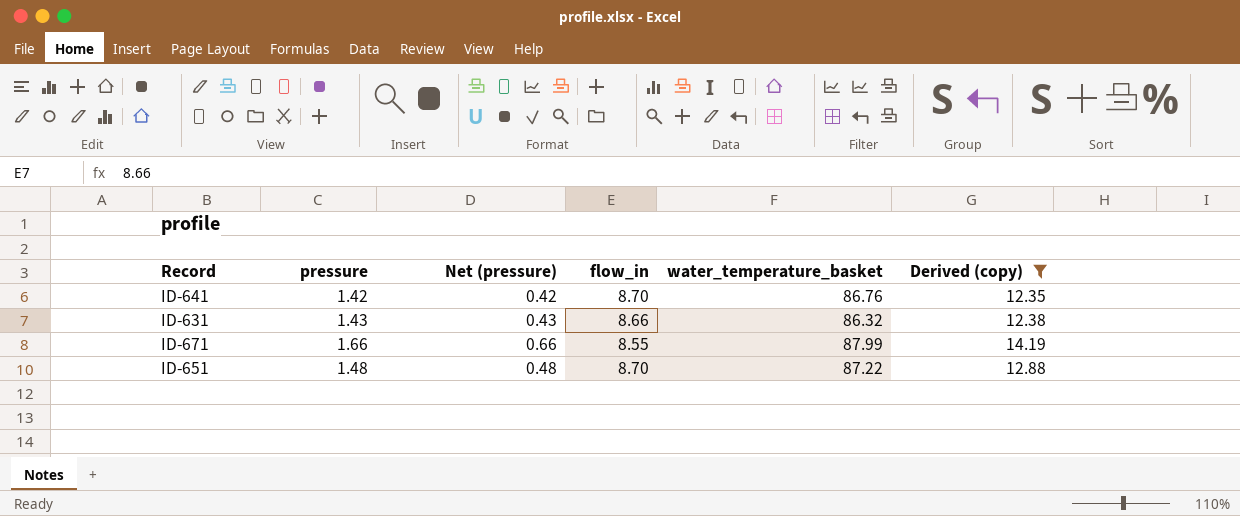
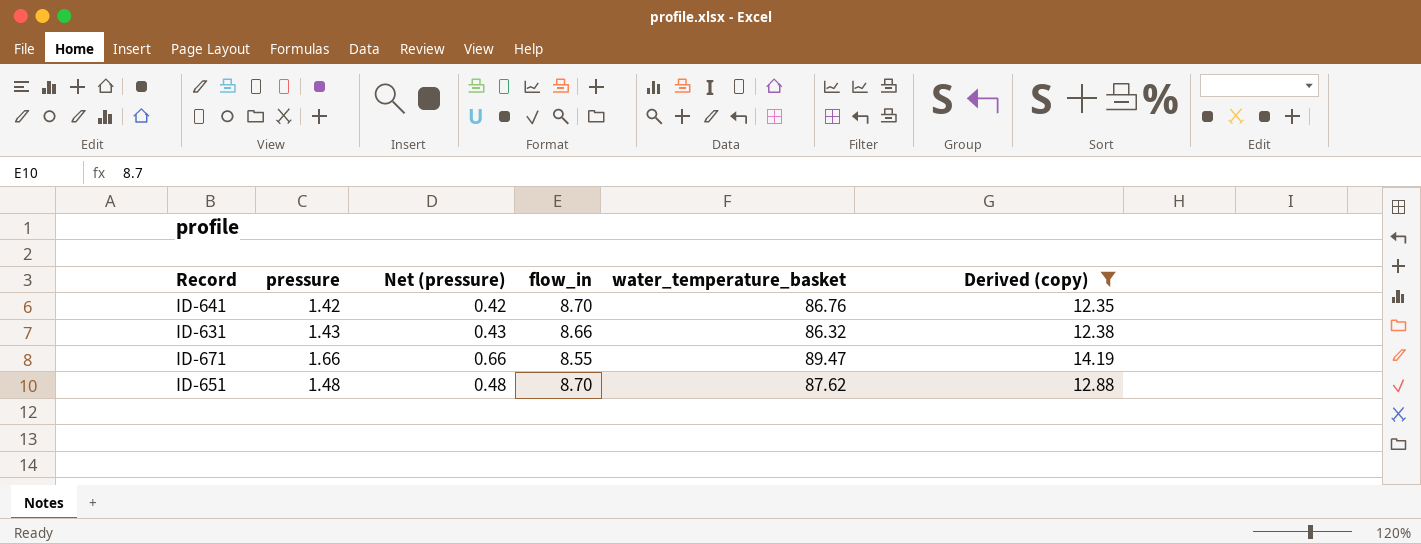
ID-671 | water_temperature_basket: 87.99 -> 89.47
ID-651 | water_temperature_basket: 87.22 -> 87.62

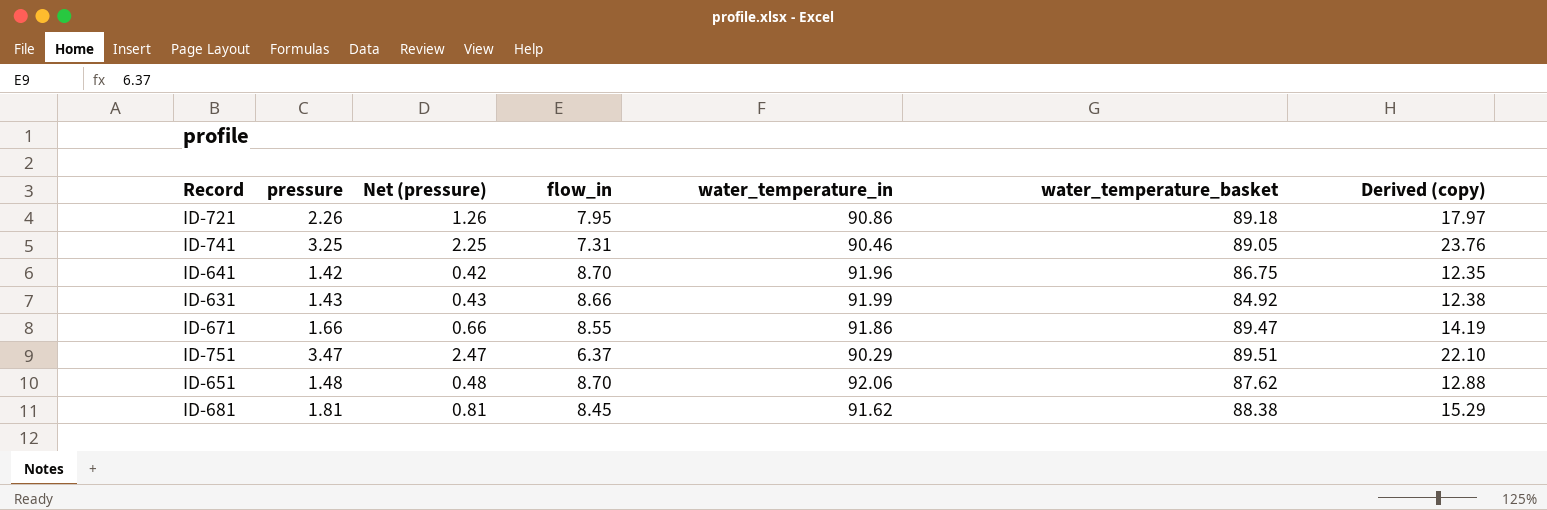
filter: Derived (copy) <= 14.19 -> none
column water_temperature_in | position: none -> 5
ID-641 | water_temperature_basket: 86.76 -> 86.75
ID-631 | water_temperature_basket: 86.32 -> 84.92

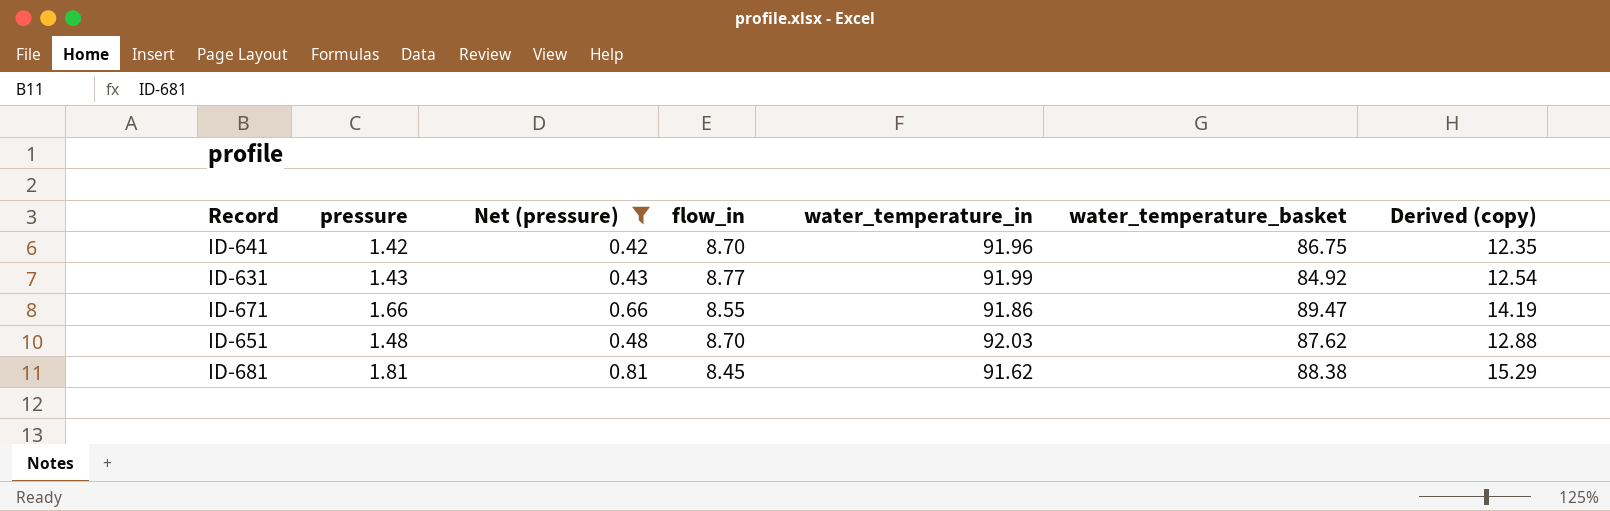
filter: none -> Net (pressure) <= 0.81
ID-631 | flow_in: 8.66 -> 8.77
ID-631 | Derived (copy): 12.38 -> 12.54
ID-651 | water_temperature_in: 92.06 -> 92.03

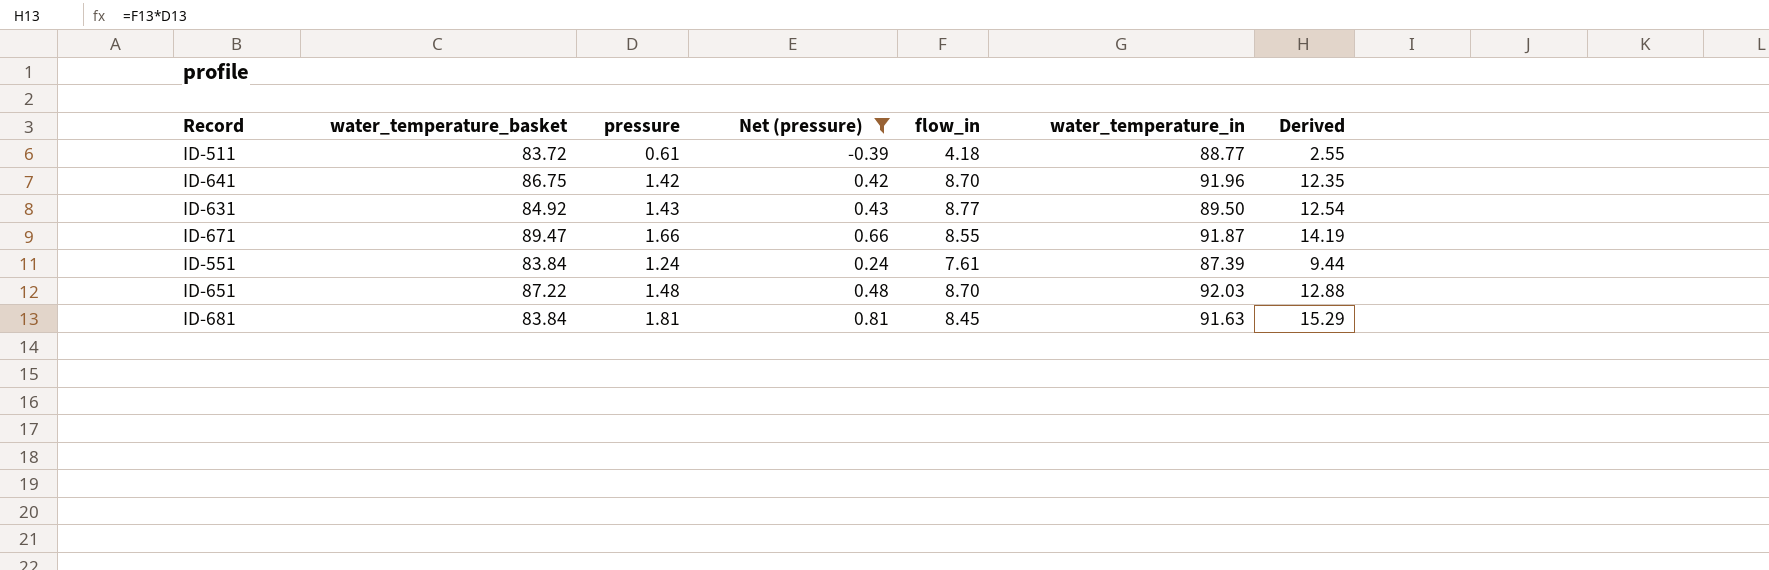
column water_temperature_basket | position: 6 -> 2
column name: Derived (copy) -> Derived
row ID-511: none -> 83.72 | 0.61 | -0.39 | 4.18 | 88.77 | 2.55
ID-631 | water_temperature_in: 91.99 -> 89.50
ID-671 | water_temperature_in: 91.86 -> 91.87
row ID-551: none -> 83.84 | 1.24 | 0.24 | 7.61 | 87.39 | 9.44
ID-651 | water_temperature_basket: 87.62 -> 87.22
ID-681 | water_temperature_basket: 88.38 -> 83.84
ID-681 | water_temperature_in: 91.62 -> 91.63

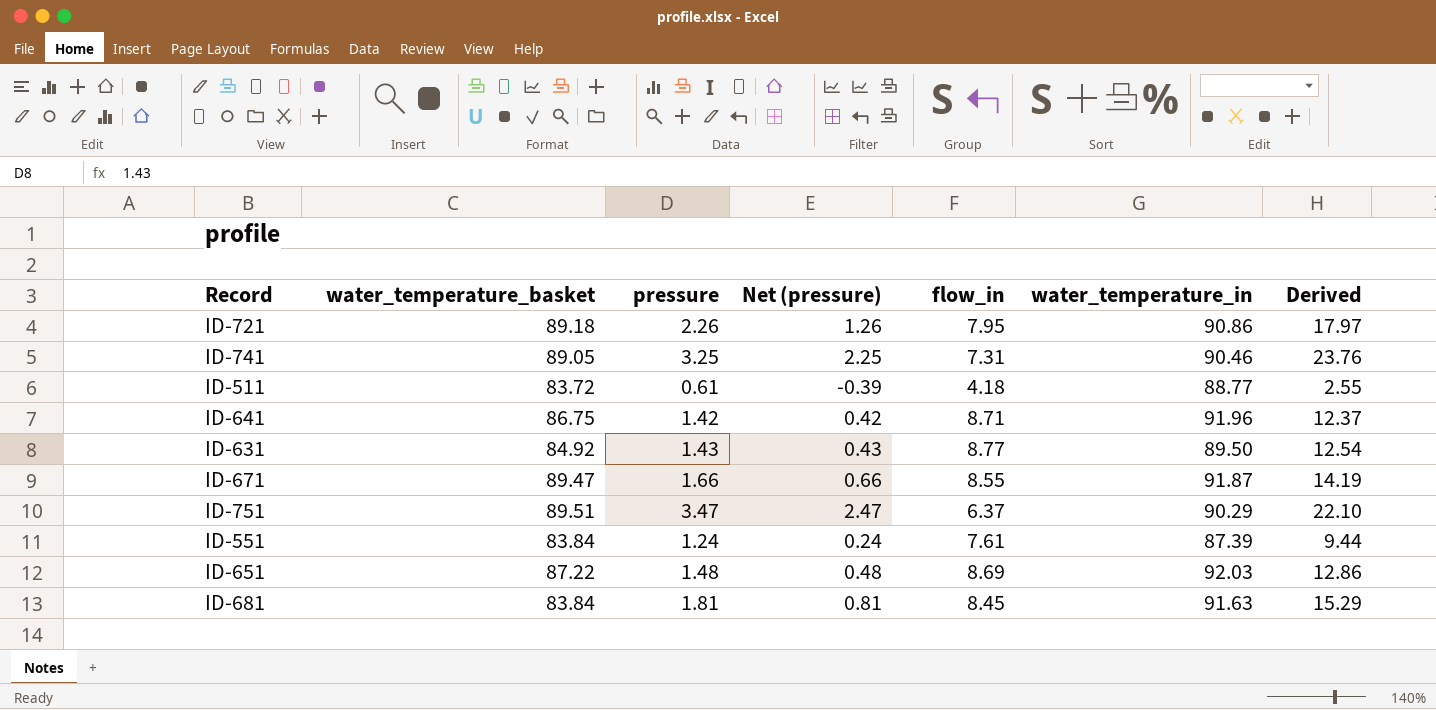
filter: Net (pressure) <= 0.81 -> none
ID-641 | flow_in: 8.70 -> 8.71
ID-641 | Derived: 12.35 -> 12.37
ID-651 | flow_in: 8.70 -> 8.69
ID-651 | Derived: 12.88 -> 12.86

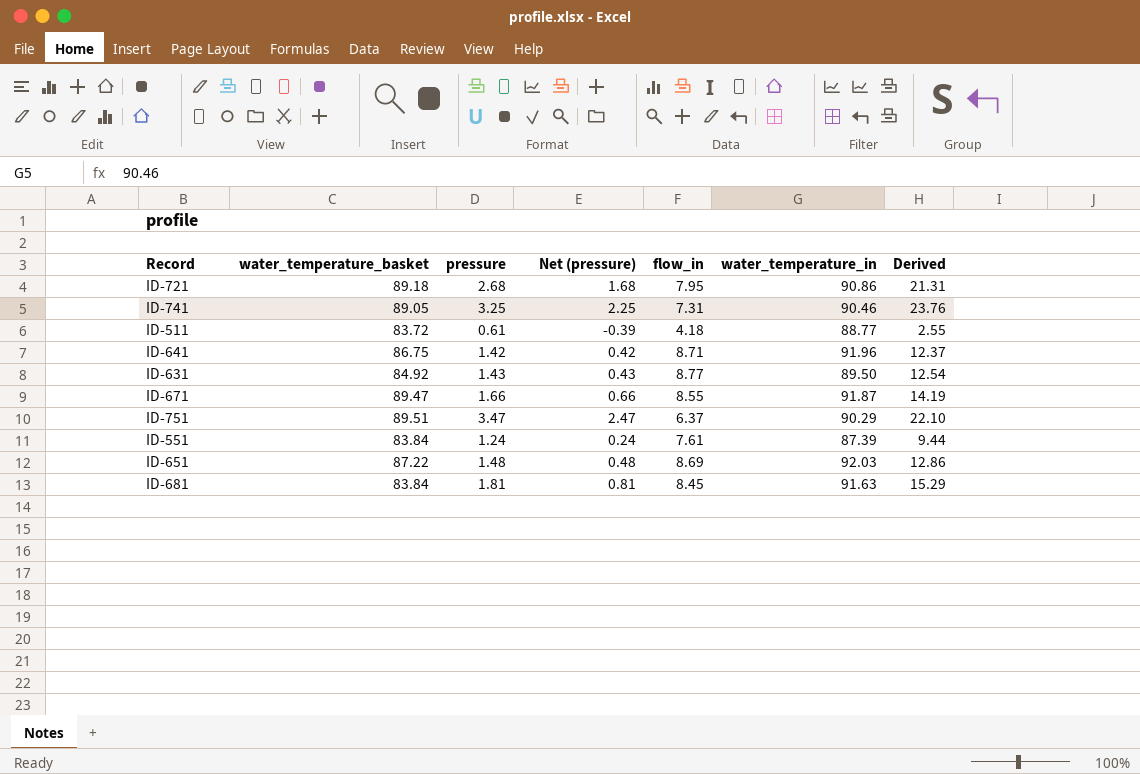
ID-721 | pressure: 2.26 -> 2.68
ID-721 | Net (pressure): 1.26 -> 1.68
ID-721 | Derived: 17.97 -> 21.31

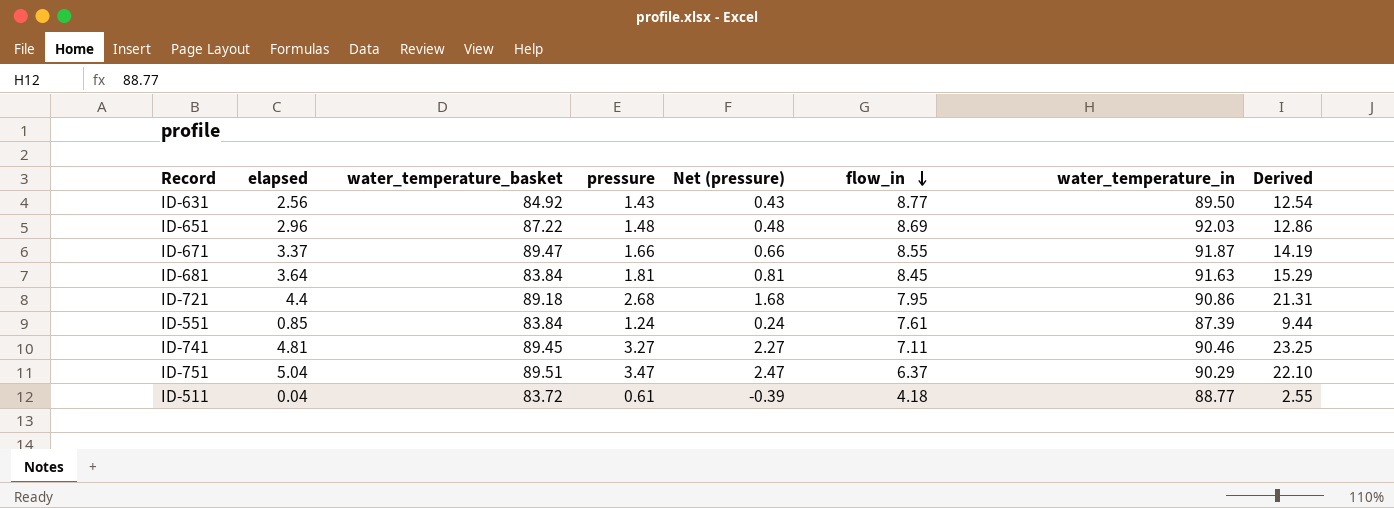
row order: none -> flow_in descending
column elapsed | position: none -> 2
row ID-641: 86.75 | 1.42 | 0.42 | 8.71 | 91.96 | 12.37 -> none
ID-741 | water_temperature_basket: 89.05 -> 89.45
ID-741 | pressure: 3.25 -> 3.27
ID-741 | Net (pressure): 2.25 -> 2.27
ID-741 | flow_in: 7.31 -> 7.11
ID-741 | Derived: 23.76 -> 23.25

